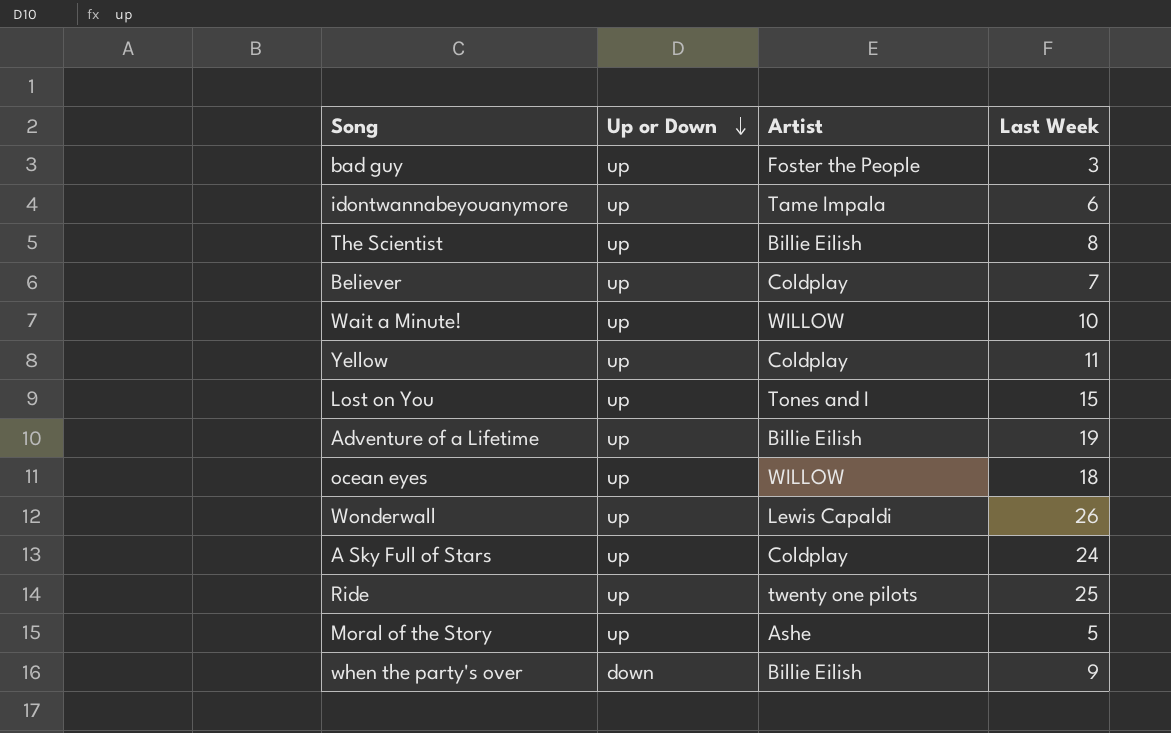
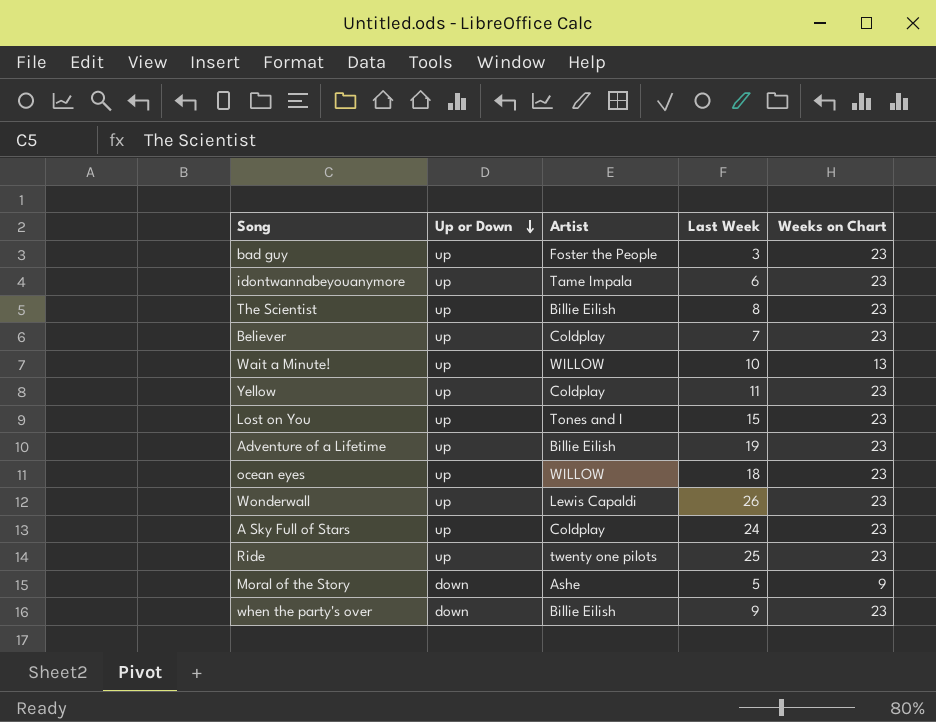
column Weeks on Chart | position: none -> 5
Moral of the Story | Up or Down: up -> down

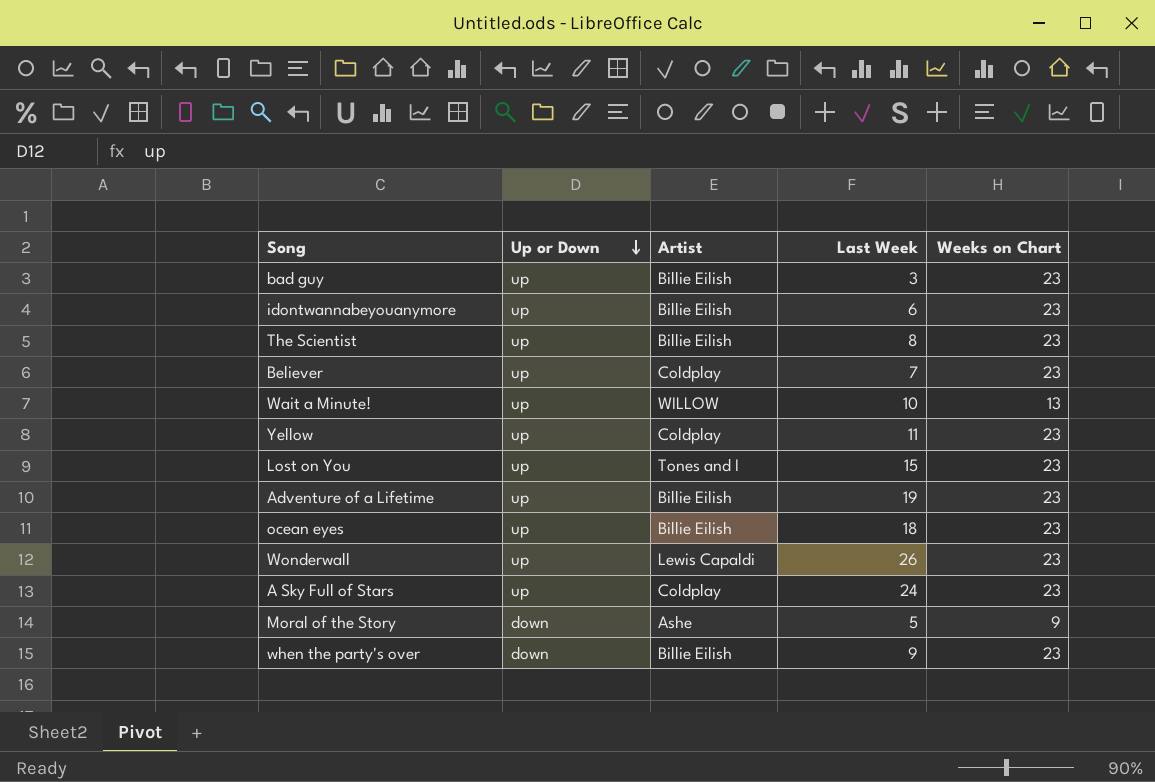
row Ride: up | twenty one pilots | 25 | 23 -> none
bad guy | Artist: Foster the People -> Billie Eilish
idontwannabeyouanymore | Artist: Tame Impala -> Billie Eilish
ocean eyes | Artist: WILLOW -> Billie Eilish

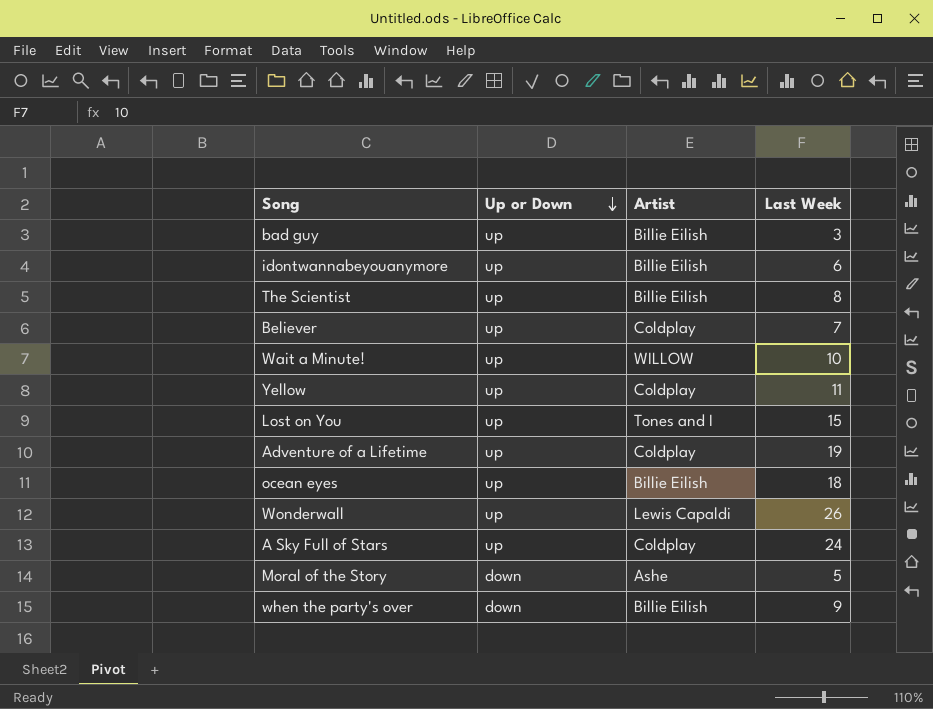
column Weeks on Chart | position: 5 -> none
Adventure of a Lifetime | Artist: Billie Eilish -> Coldplay

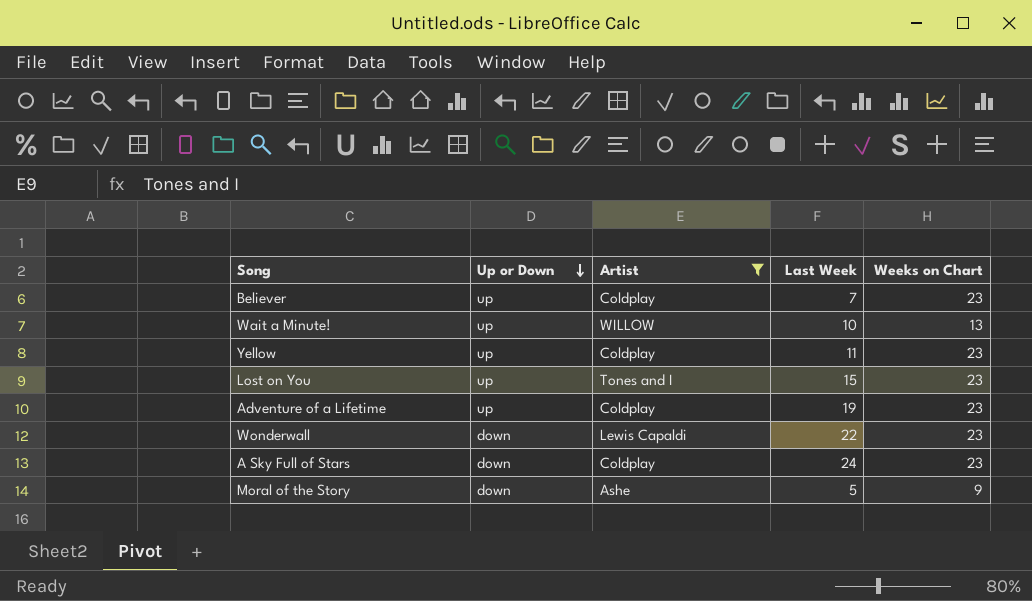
filter: none -> Artist != Billie Eilish
column Weeks on Chart | position: none -> 5
Wonderwall | Up or Down: up -> down
Wonderwall | Last Week: 26 -> 22
A Sky Full of Stars | Up or Down: up -> down

